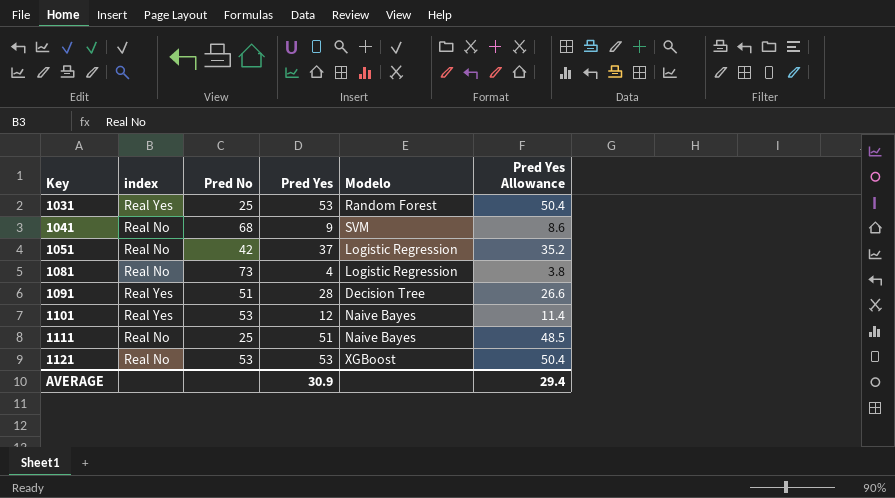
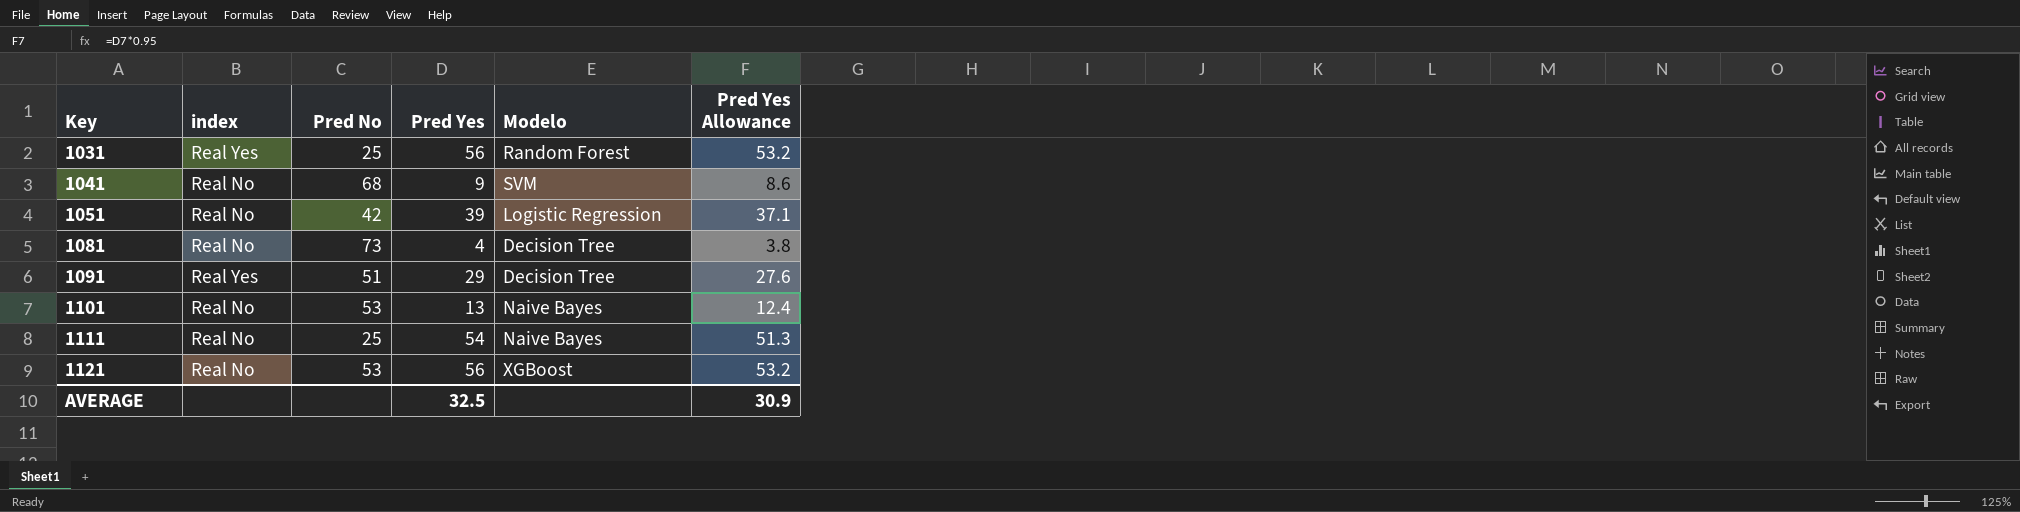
1031 | Pred Yes: 53 -> 56
1031 | Pred Yes Allowance: 50.4 -> 53.2
1051 | Pred Yes: 37 -> 39
1051 | Pred Yes Allowance: 35.2 -> 37.1
1081 | Modelo: Logistic Regression -> Decision Tree
1091 | Pred Yes: 28 -> 29
1091 | Pred Yes Allowance: 26.6 -> 27.6
1101 | index: Real Yes -> Real No
1101 | Pred Yes: 12 -> 13
1101 | Pred Yes Allowance: 11.4 -> 12.4
1111 | Pred Yes: 51 -> 54
1111 | Pred Yes Allowance: 48.5 -> 51.3
1121 | Pred Yes: 53 -> 56
1121 | Pred Yes Allowance: 50.4 -> 53.2
AVERAGE | Pred Yes: 30.9 -> 32.5
AVERAGE | Pred Yes Allowance: 29.4 -> 30.9

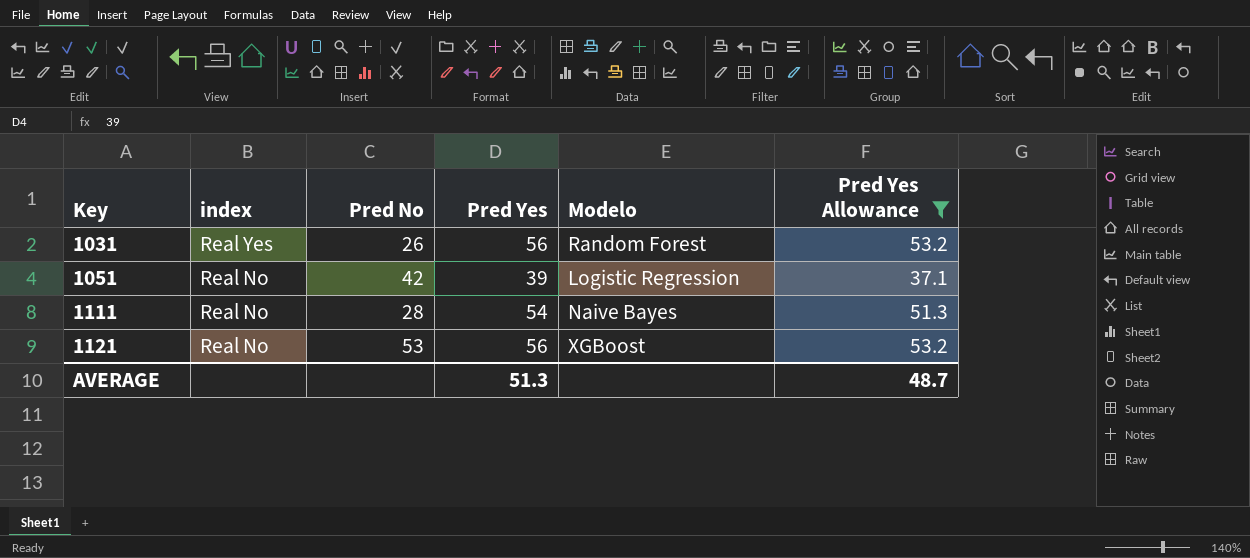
filter: none -> Pred Yes Allowance >= 37.1
1031 | Pred No: 25 -> 26
1111 | Pred No: 25 -> 28
AVERAGE | Pred Yes: 32.5 -> 51.3
AVERAGE | Pred Yes Allowance: 30.9 -> 48.7

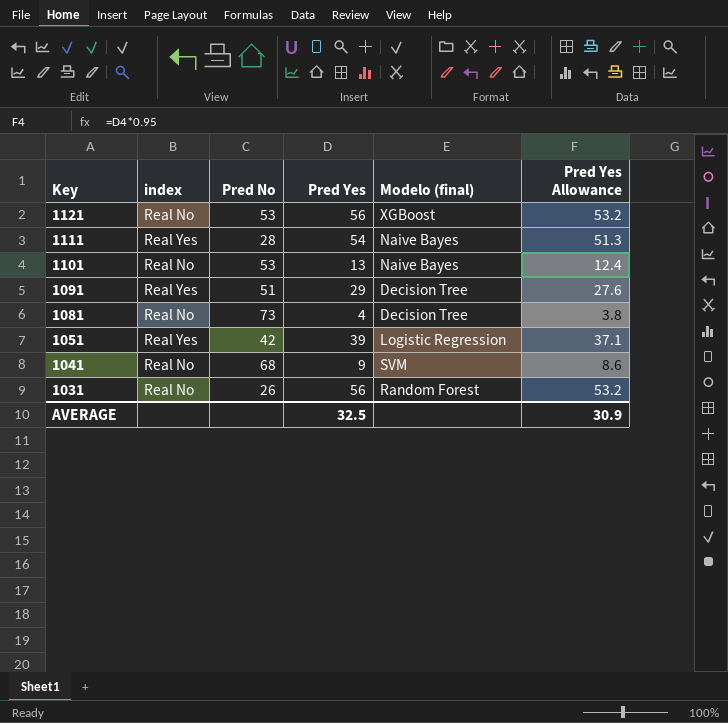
filter: Pred Yes Allowance >= 37.1 -> none
row order: Key ascending -> Key descending
column name: Modelo -> Modelo (final)
1111 | index: Real No -> Real Yes
1051 | index: Real No -> Real Yes
1031 | index: Real Yes -> Real No
AVERAGE | Pred Yes: 51.3 -> 32.5
AVERAGE | Pred Yes Allowance: 48.7 -> 30.9

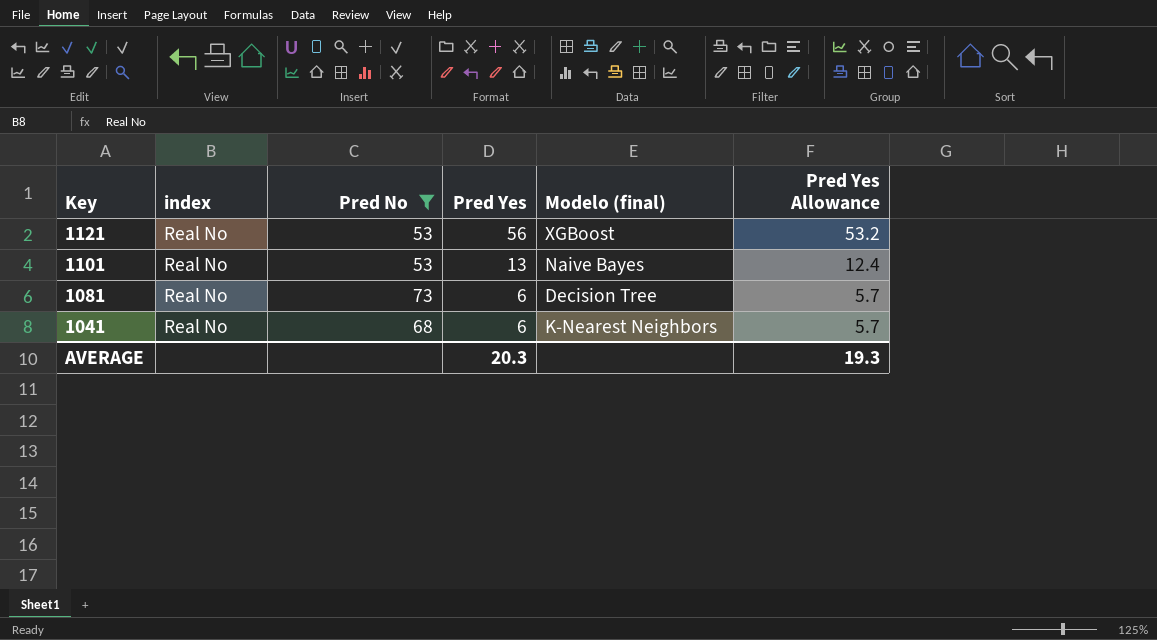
filter: none -> Pred No >= 53
1081 | Pred Yes: 4 -> 6
1081 | Pred Yes Allowance: 3.8 -> 5.7
1041 | Pred Yes: 9 -> 6
1041 | Modelo (final): SVM -> K-Nearest Neighbors
1041 | Pred Yes Allowance: 8.6 -> 5.7
AVERAGE | Pred Yes: 32.5 -> 20.3
AVERAGE | Pred Yes Allowance: 30.9 -> 19.3

